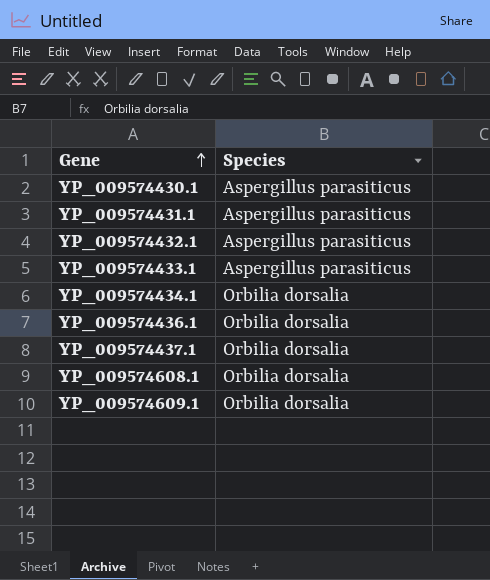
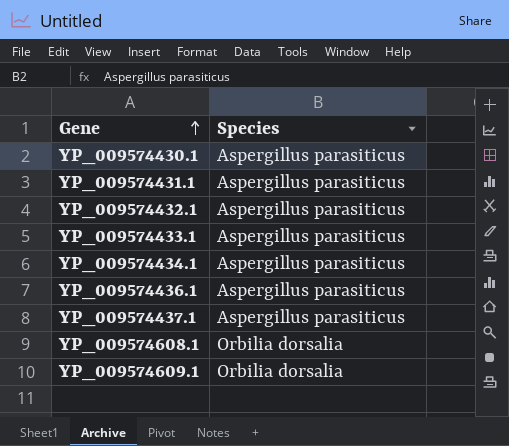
YP_009574434.1 | Species: Orbilia dorsalia -> Aspergillus parasiticus
YP_009574436.1 | Species: Orbilia dorsalia -> Aspergillus parasiticus
YP_009574437.1 | Species: Orbilia dorsalia -> Aspergillus parasiticus

